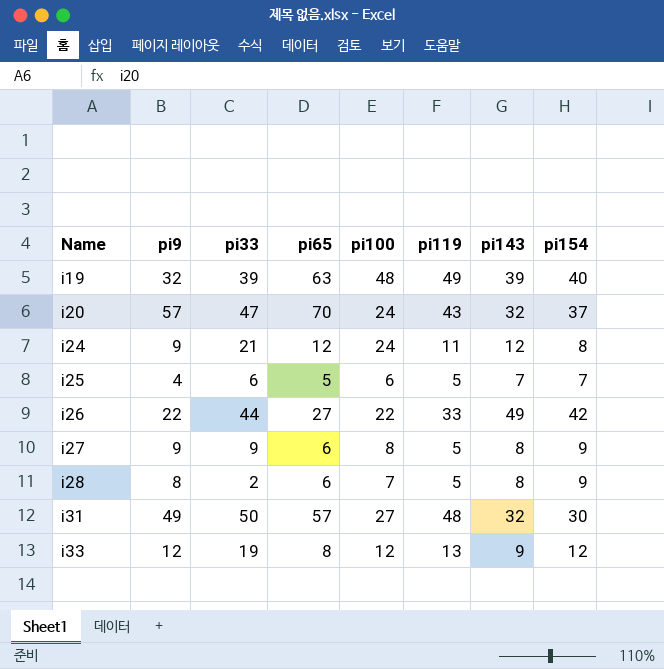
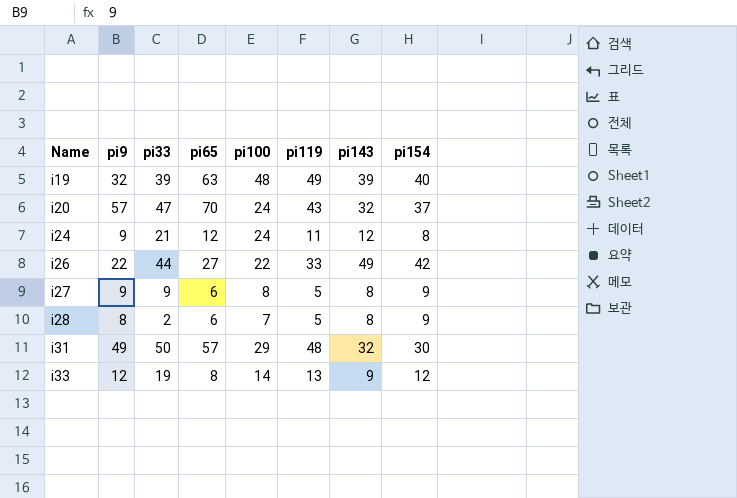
row i25: 4 | 6 | 5 | 6 | 5 | 7 | 7 -> none
i31 | pi100: 27 -> 29
i33 | pi100: 12 -> 14

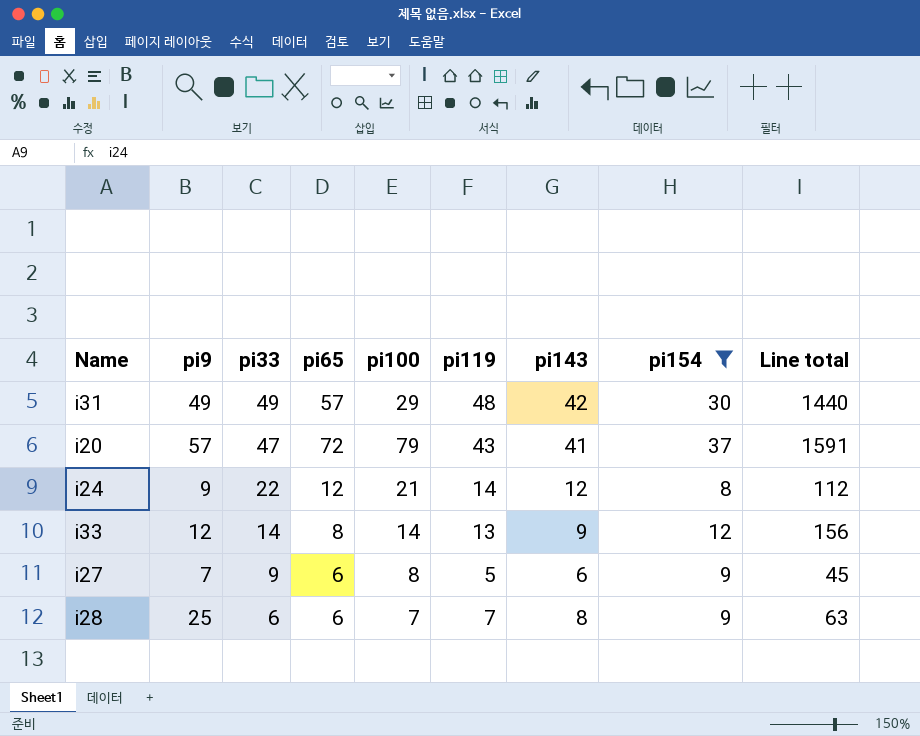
filter: none -> pi154 <= 37
row order: Name ascending -> pi33 descending
column Line total | formula: none -> [pi119] * [pi154]
i31 | pi33: 50 -> 49
i31 | pi143: 32 -> 42
i20 | pi65: 70 -> 72
i20 | pi100: 24 -> 79
i20 | pi143: 32 -> 41
i24 | pi33: 21 -> 22
i24 | pi100: 24 -> 21
i24 | pi119: 11 -> 14
i33 | pi33: 19 -> 14
i27 | pi9: 9 -> 7
i27 | pi143: 8 -> 6
i28 | pi9: 8 -> 25
i28 | pi33: 2 -> 6
i28 | pi119: 5 -> 7

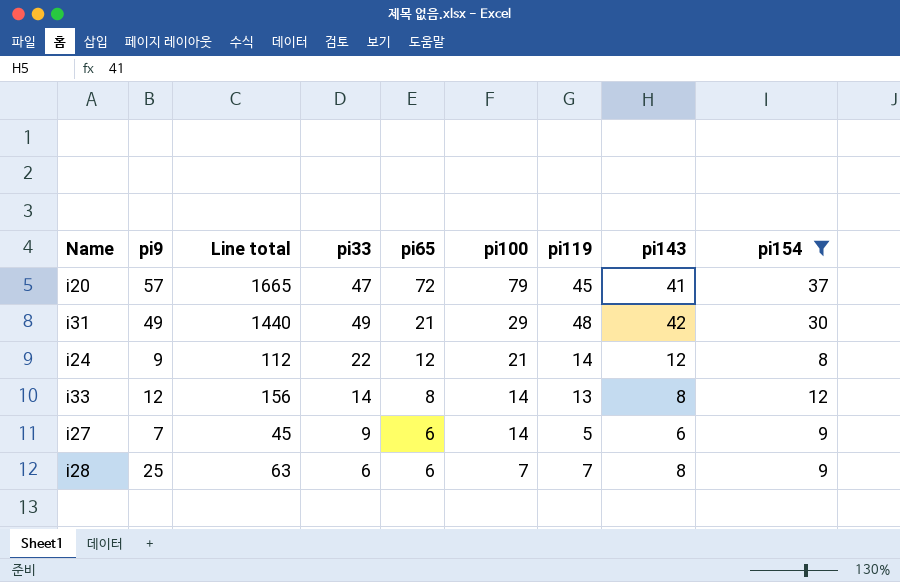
row order: pi33 descending -> pi65 descending
column Line total | position: 9 -> 3
i20 | Line total: 1591 -> 1665
i20 | pi119: 43 -> 45
i31 | pi65: 57 -> 21
i33 | pi143: 9 -> 8
i27 | pi100: 8 -> 14

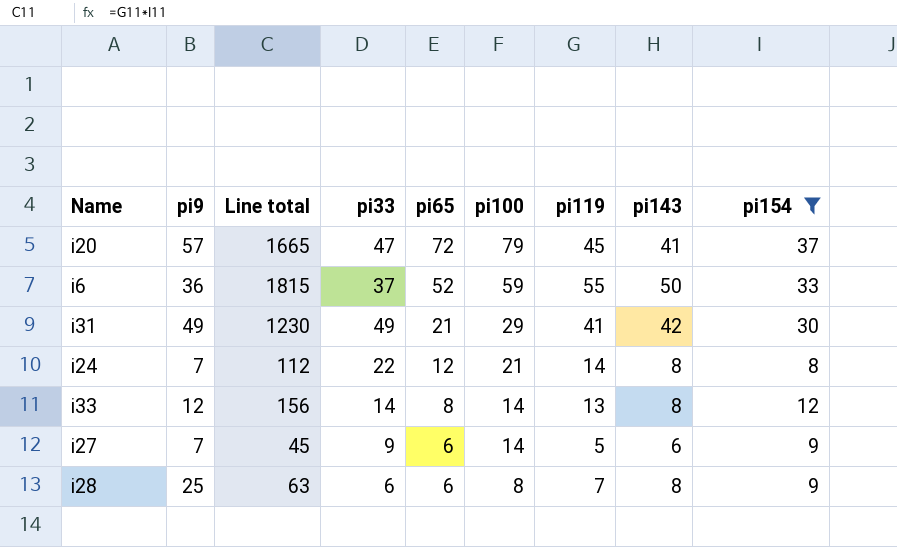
row i6: none -> 36 | 1815 | 37 | 52 | 59 | 55 | 50 | 33
i31 | Line total: 1440 -> 1230
i31 | pi119: 48 -> 41
i24 | pi9: 9 -> 7
i24 | pi143: 12 -> 8
i28 | pi100: 7 -> 8

